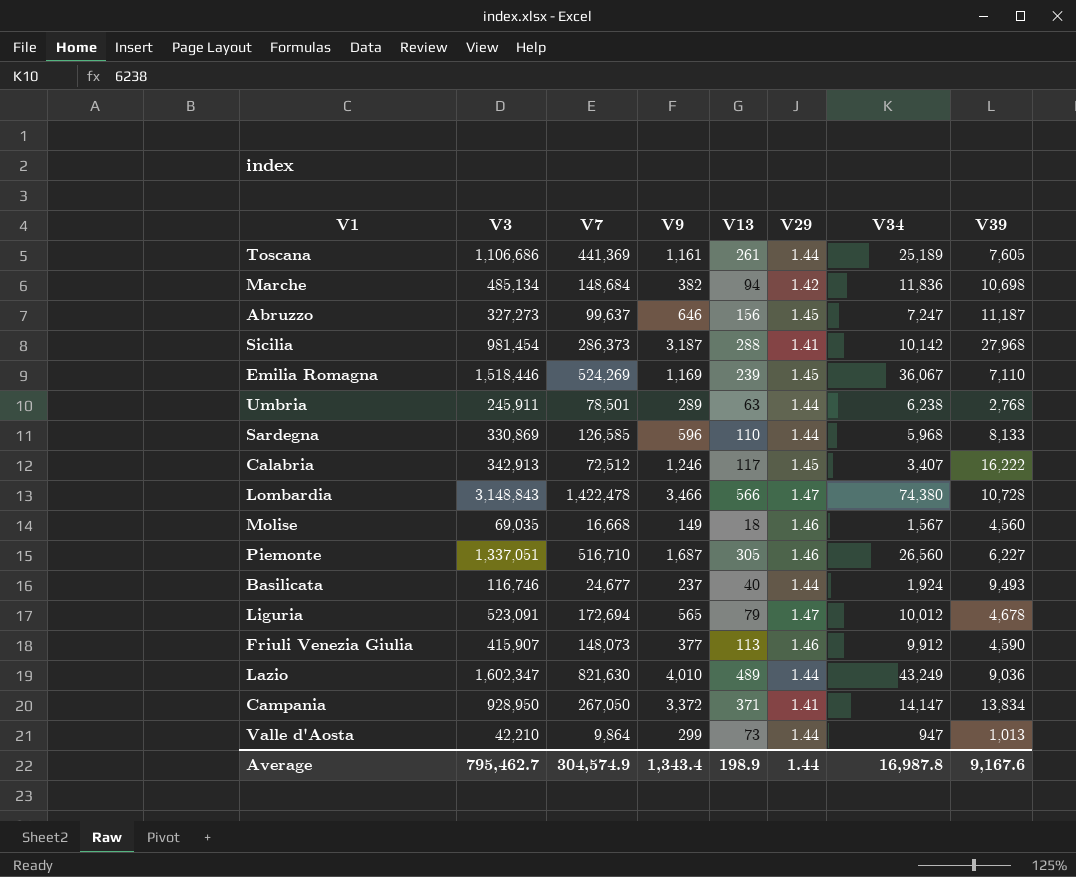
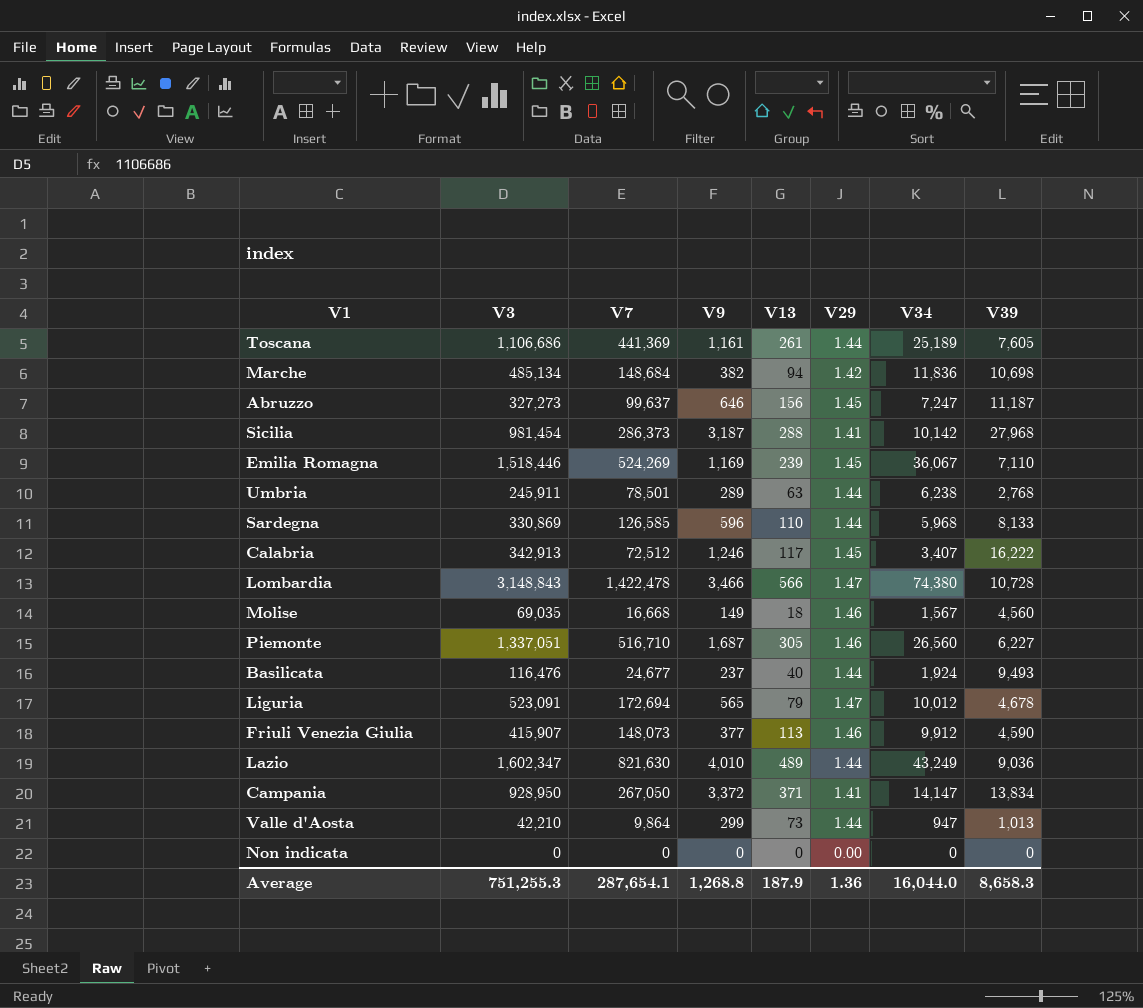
Basilicata | V3: 116,746 -> 116,476
row Non indicata: none -> 0 | 0 | 0 | 0 | 0.00 | 0 | 0
Average | V3: 795,462.7 -> 751,255.3
Average | V7: 304,574.9 -> 287,654.1
Average | V9: 1,343.4 -> 1,268.8
Average | V13: 198.9 -> 187.9
Average | V29: 1.44 -> 1.36
Average | V34: 16,987.8 -> 16,044.0
Average | V39: 9,167.6 -> 8,658.3

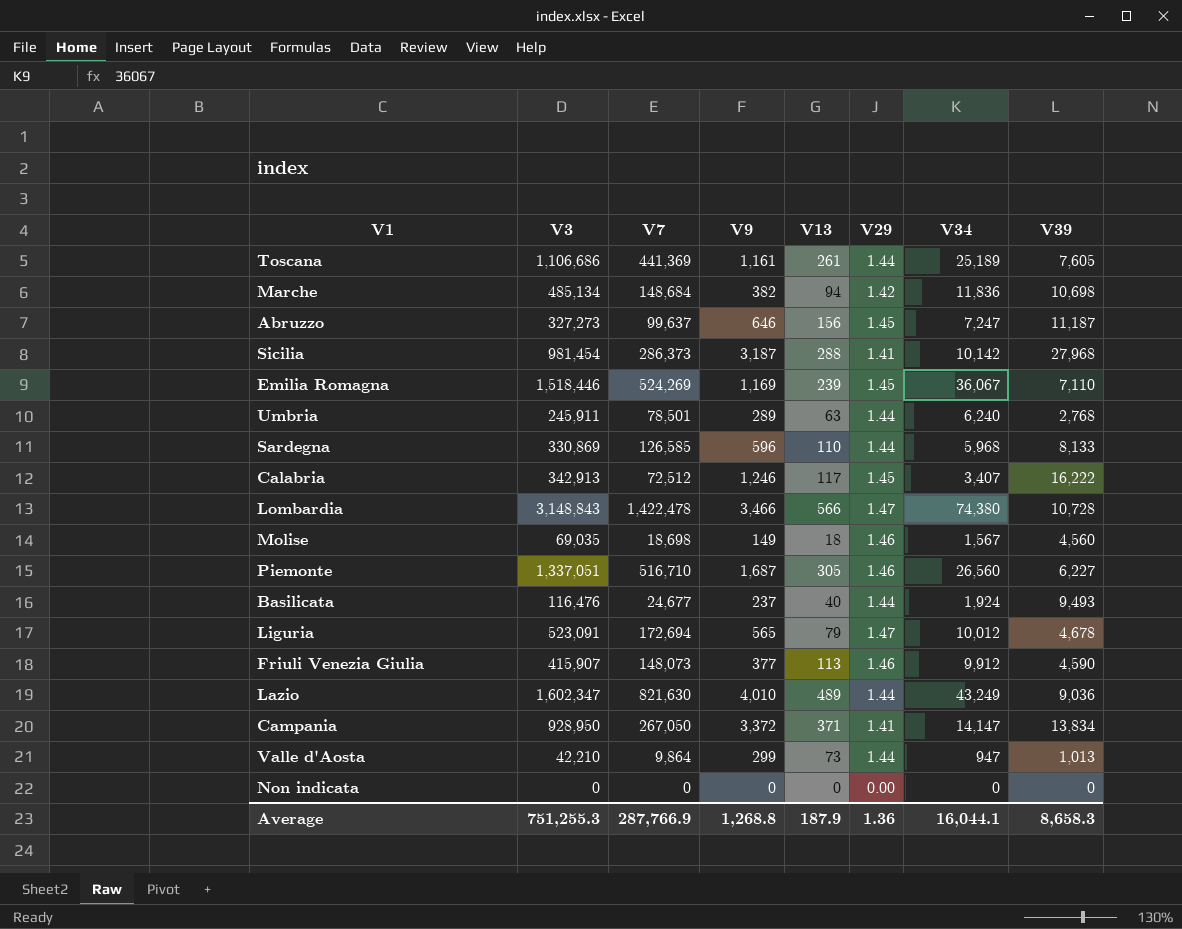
Umbria | V34: 6,238 -> 6,240
Molise | V7: 16,668 -> 18,698
Average | V7: 287,654.1 -> 287,766.9
Average | V34: 16,044.0 -> 16,044.1

